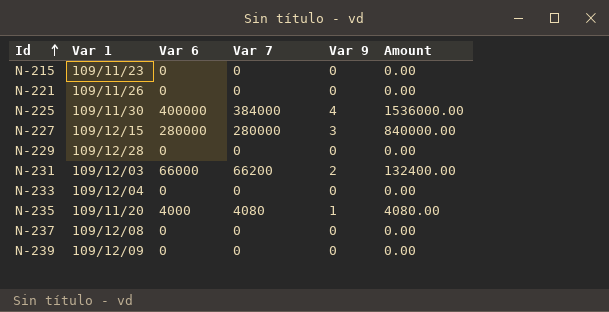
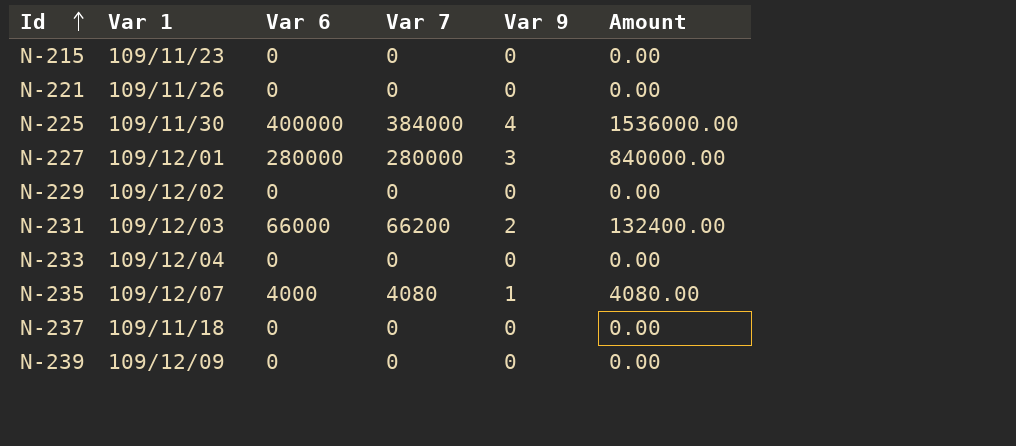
N-227 | Var 1: 109/12/15 -> 109/12/01
N-229 | Var 1: 109/12/28 -> 109/12/02
N-235 | Var 1: 109/11/20 -> 109/12/07
N-237 | Var 1: 109/12/08 -> 109/11/18

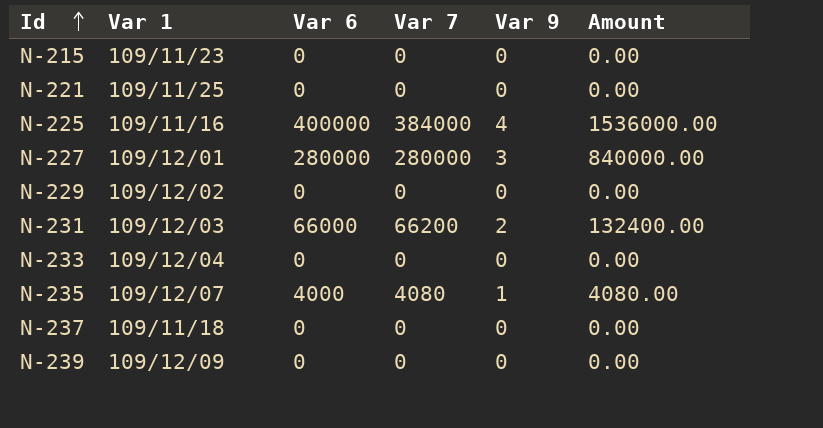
N-221 | Var 1: 109/11/26 -> 109/11/25
N-225 | Var 1: 109/11/30 -> 109/11/16

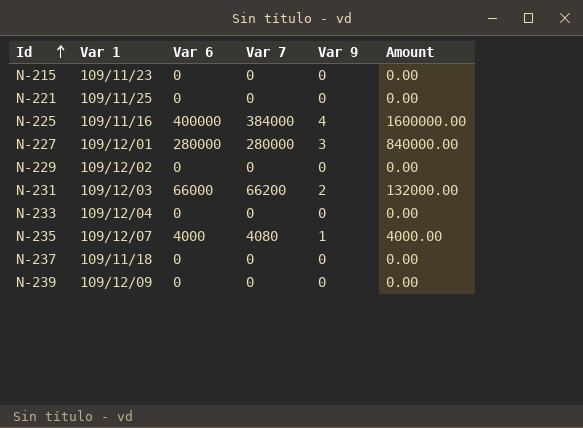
column Amount | formula: [Var 7] * [Var 9] -> [Var 6] * [Var 9]

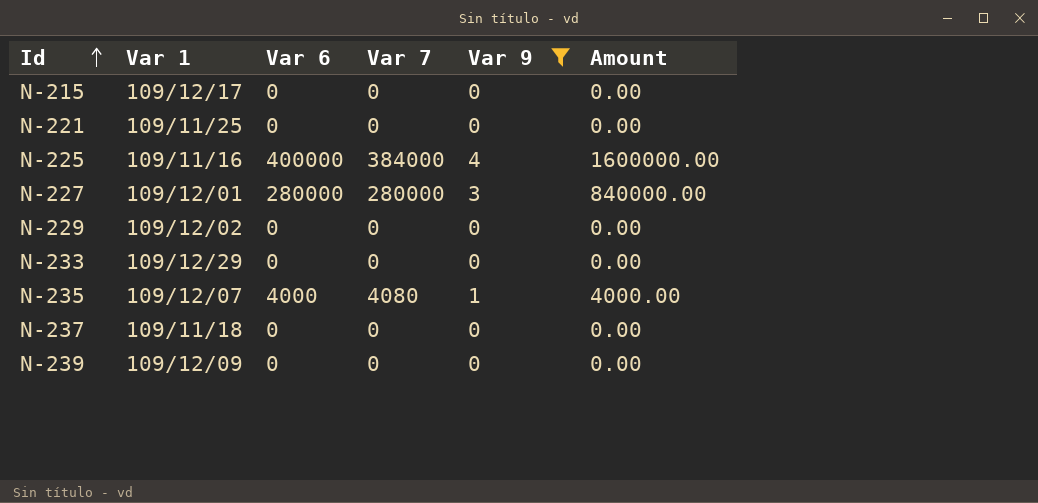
filter: none -> Var 9 != 2
N-215 | Var 1: 109/11/23 -> 109/12/17
N-233 | Var 1: 109/12/04 -> 109/12/29

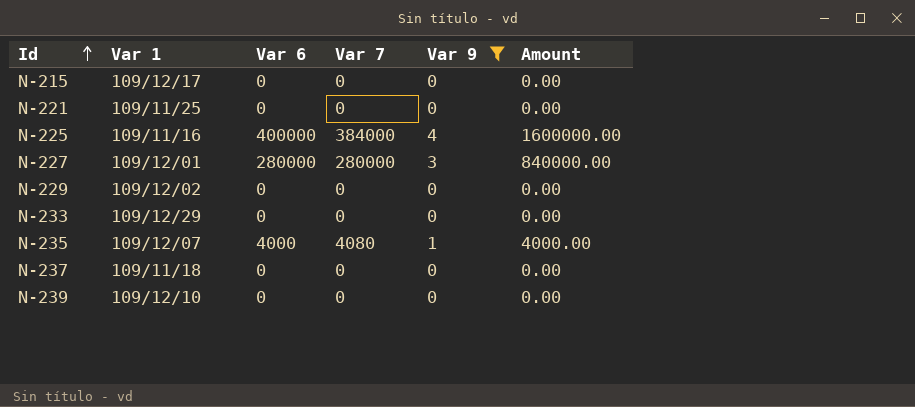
N-239 | Var 1: 109/12/09 -> 109/12/10

